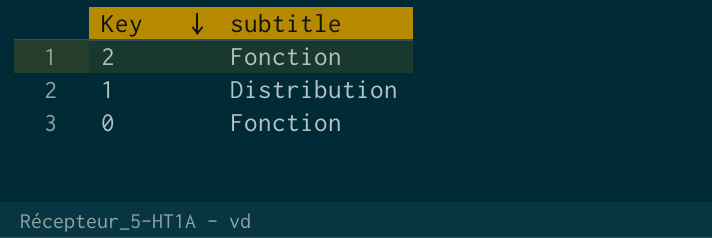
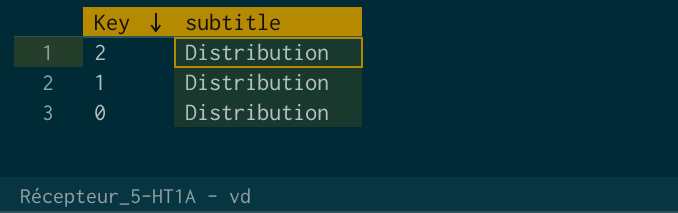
2 | subtitle: Fonction -> Distribution
0 | subtitle: Fonction -> Distribution

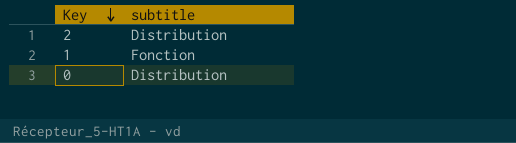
1 | subtitle: Distribution -> Fonction

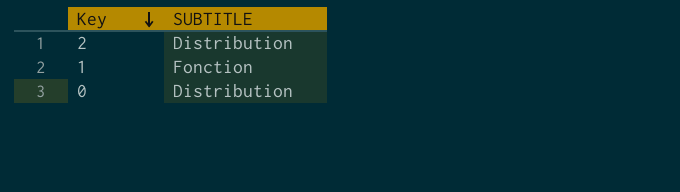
column name: subtitle -> SUBTITLE

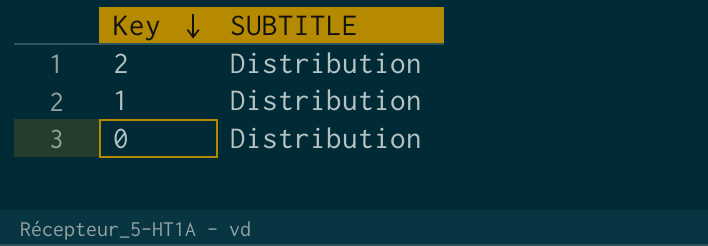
1 | SUBTITLE: Fonction -> Distribution

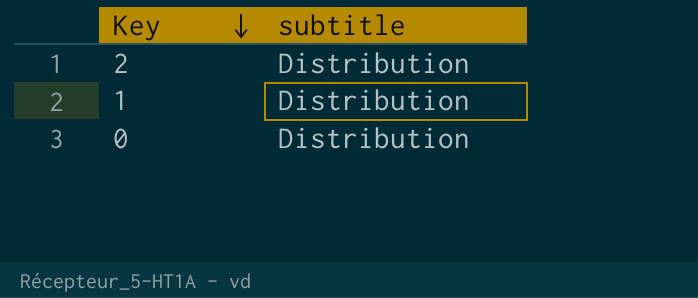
column name: SUBTITLE -> subtitle

